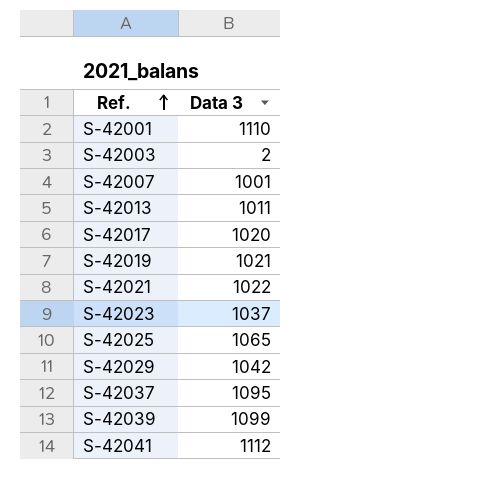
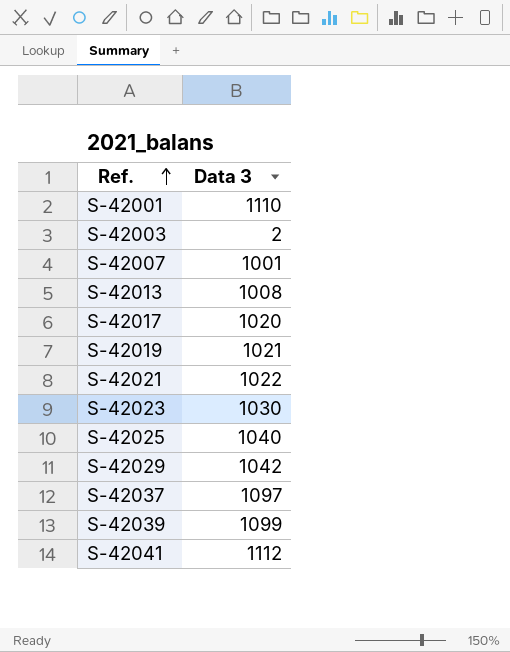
S-42013 | Data 3: 1011 -> 1008
S-42023 | Data 3: 1037 -> 1030
S-42025 | Data 3: 1065 -> 1040
S-42037 | Data 3: 1095 -> 1097

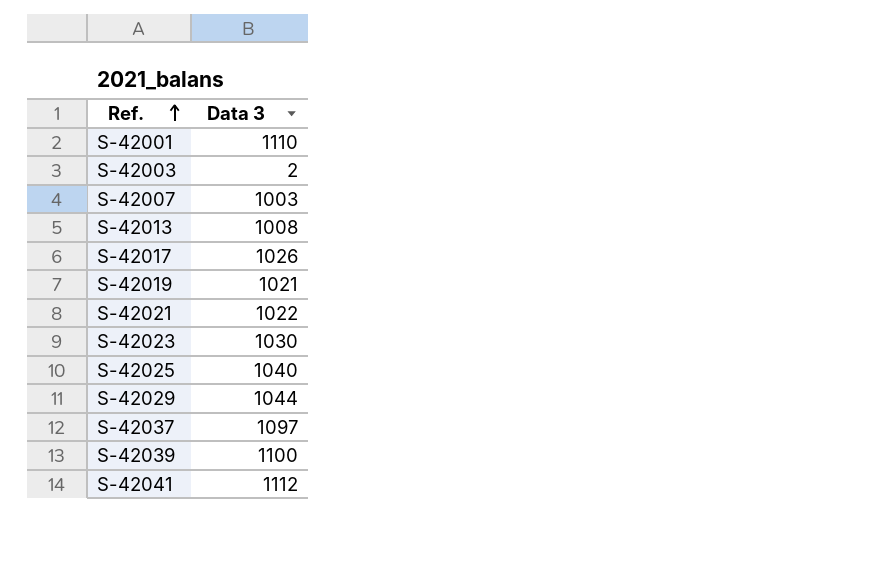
S-42007 | Data 3: 1001 -> 1003
S-42017 | Data 3: 1020 -> 1026
S-42029 | Data 3: 1042 -> 1044
S-42039 | Data 3: 1099 -> 1100

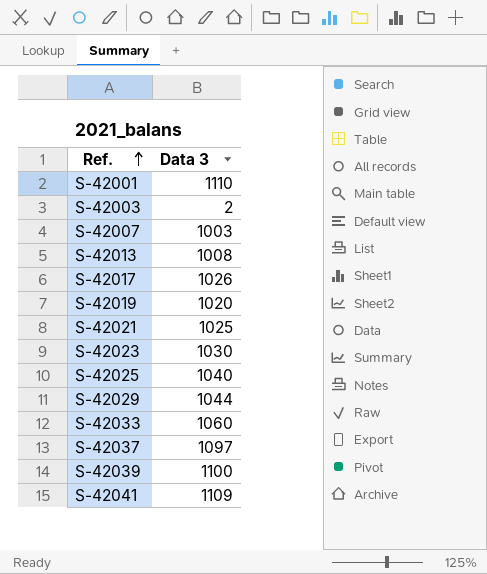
S-42019 | Data 3: 1021 -> 1020
S-42021 | Data 3: 1022 -> 1025
row S-42033: none -> 1060
S-42041 | Data 3: 1112 -> 1109

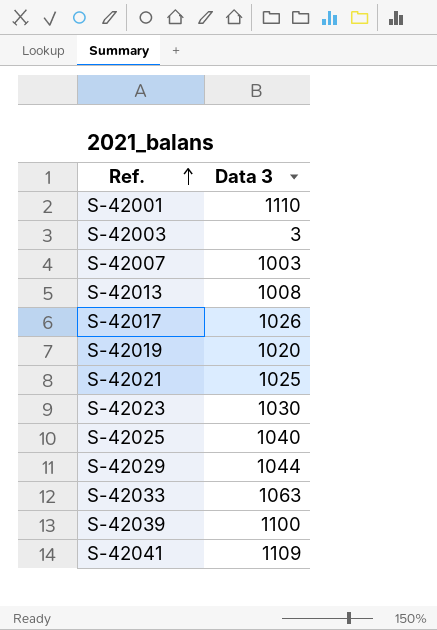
row S-42037: 1097 -> none
S-42003 | Data 3: 2 -> 3
S-42033 | Data 3: 1060 -> 1063

